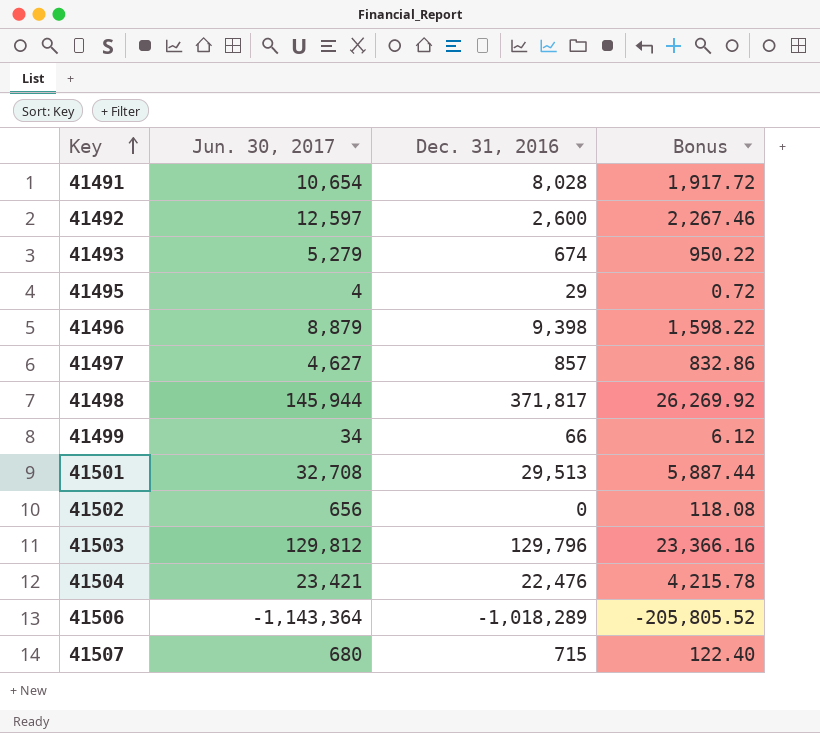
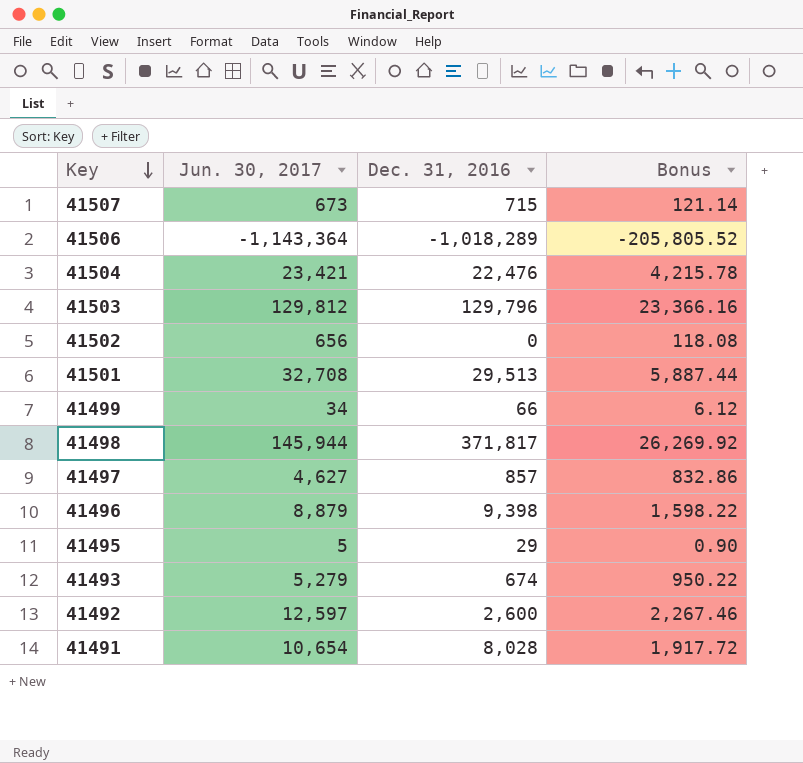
row order: Key ascending -> Key descending
41507 | Jun. 30, 2017: 680 -> 673
41507 | Bonus: 122.40 -> 121.14
41495 | Jun. 30, 2017: 4 -> 5
41495 | Bonus: 0.72 -> 0.90

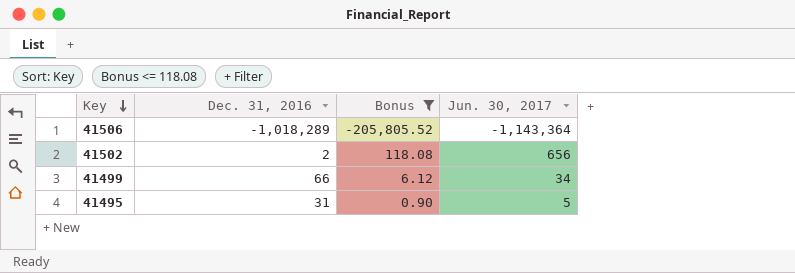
filter: none -> Bonus <= 118.08
column Jun. 30, 2017 | position: 2 -> 4
41502 | Dec. 31, 2016: 0 -> 2
41495 | Dec. 31, 2016: 29 -> 31

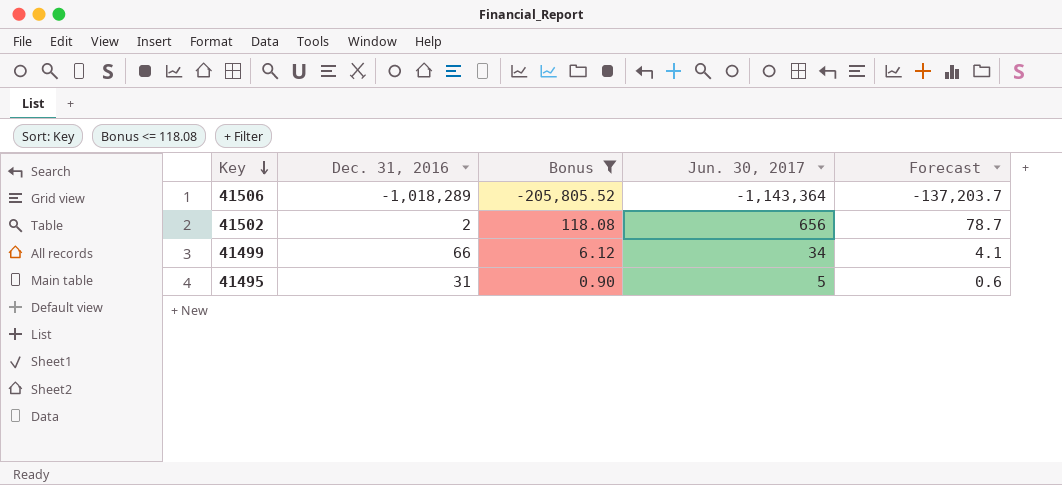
column Forecast | formula: none -> [Jun. 30, 2017] * 0.12

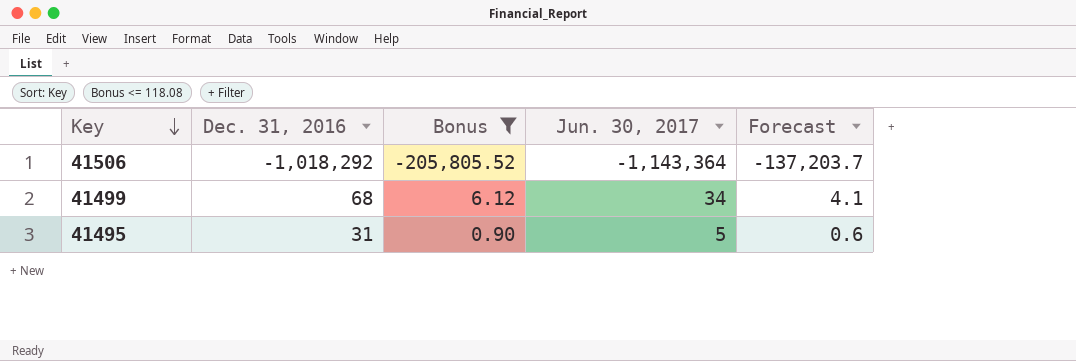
row 41502: 2 | 118.08 | 656 | 78.7 -> none
41506 | Dec. 31, 2016: -1,018,289 -> -1,018,292
41499 | Dec. 31, 2016: 66 -> 68

